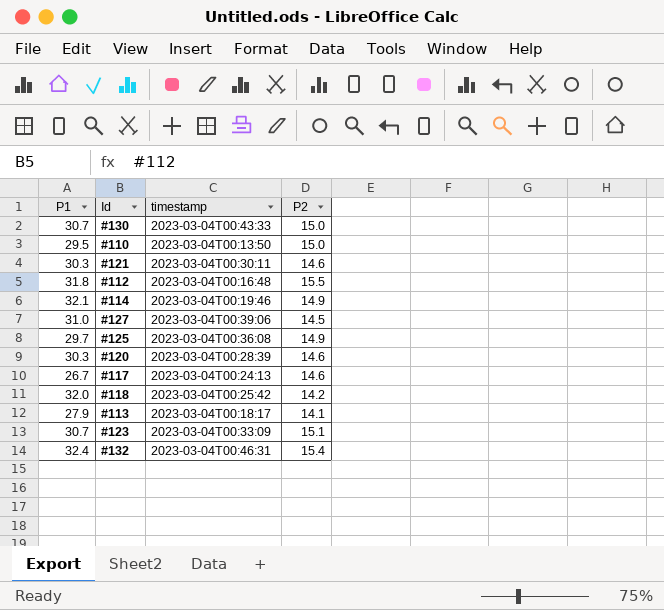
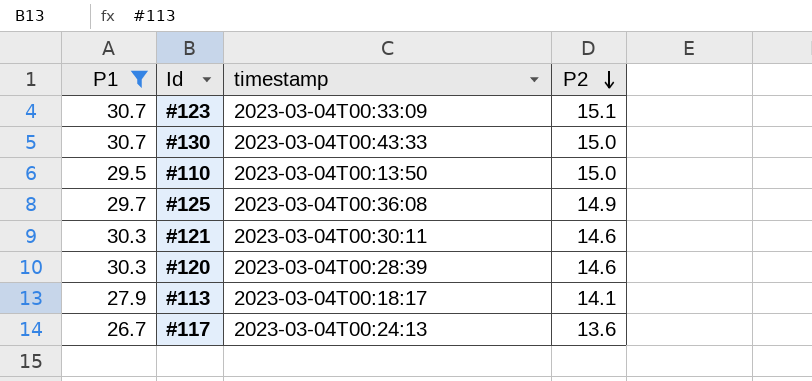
filter: none -> P1 <= 30.7
row order: none -> P2 descending
#117 | P2: 14.6 -> 13.6

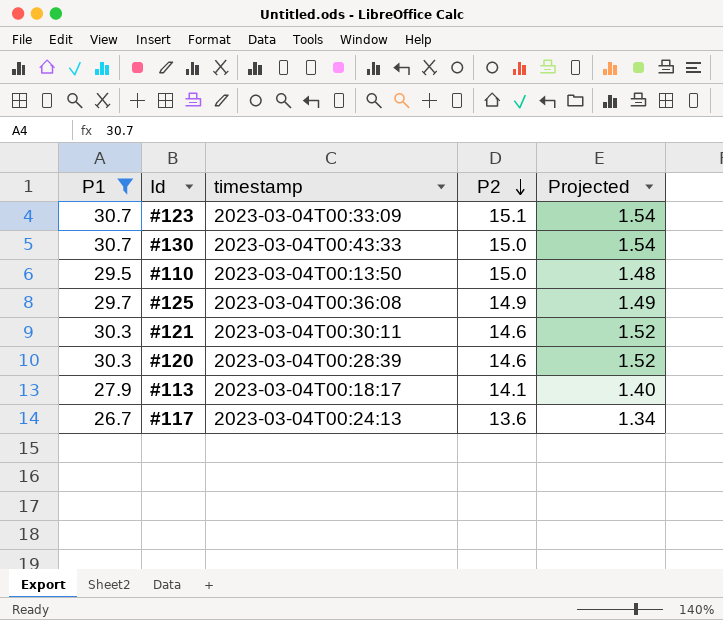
column Projected | formula: none -> [P1] * 0.05

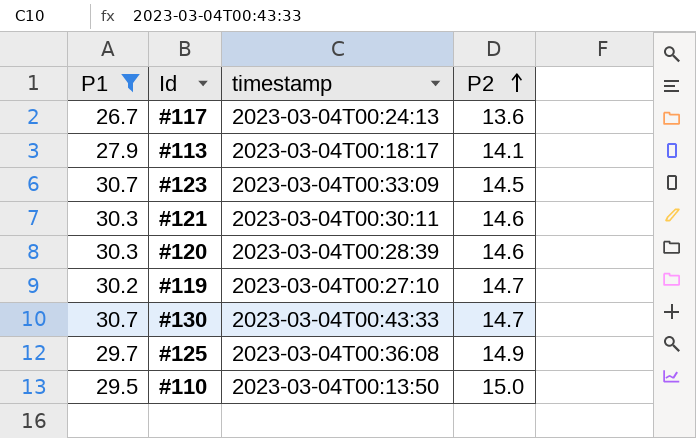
row order: P2 descending -> P2 ascending
column Projected | formula: [P1] * 0.05 -> none
#123 | P2: 15.1 -> 14.5
row #119: none -> 30.2 | 2023-03-04T00:27:10 | 14.7
#130 | P2: 15.0 -> 14.7

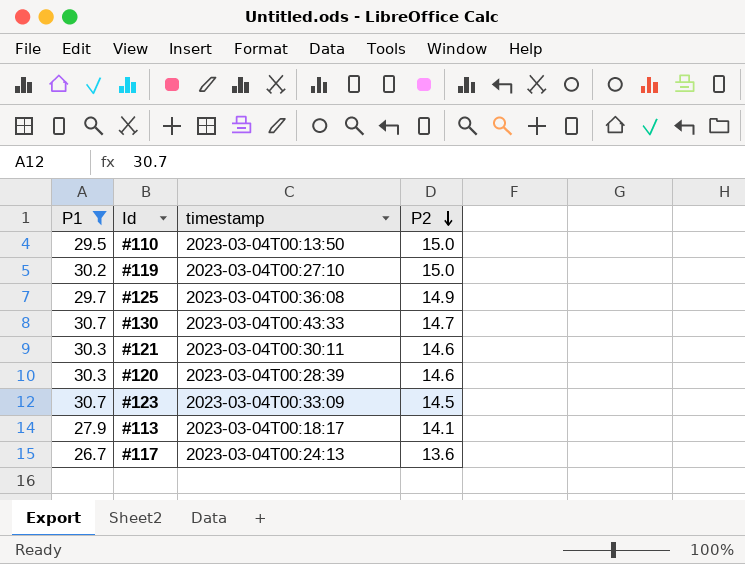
row order: P2 ascending -> P2 descending
#119 | P2: 14.7 -> 15.0

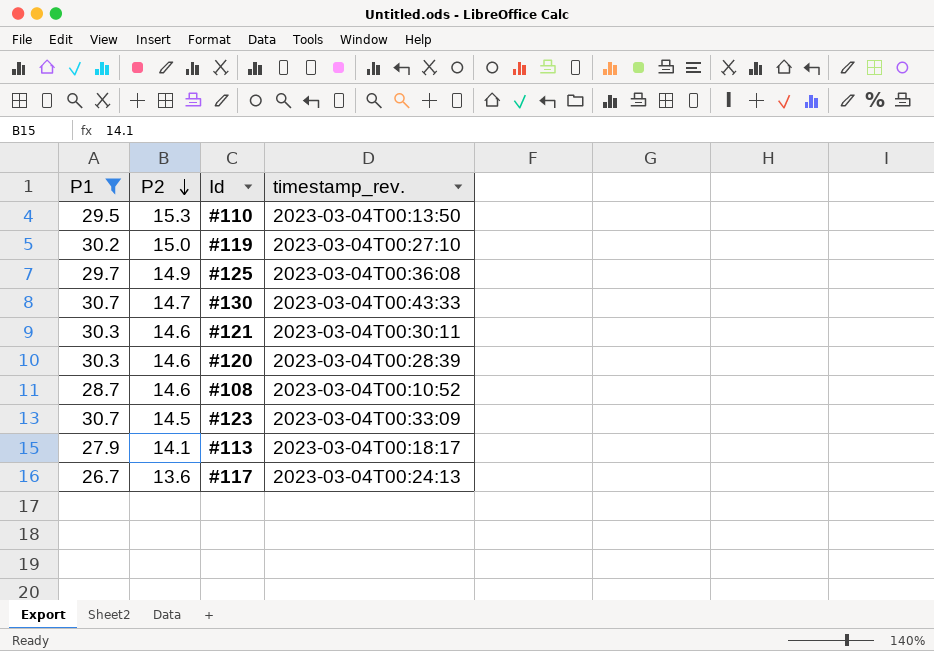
column P2 | position: 4 -> 2
column name: timestamp -> timestamp_rev.
#110 | P2: 15.0 -> 15.3
row #108: none -> 28.7 | 14.6 | 2023-03-04T00:10:52

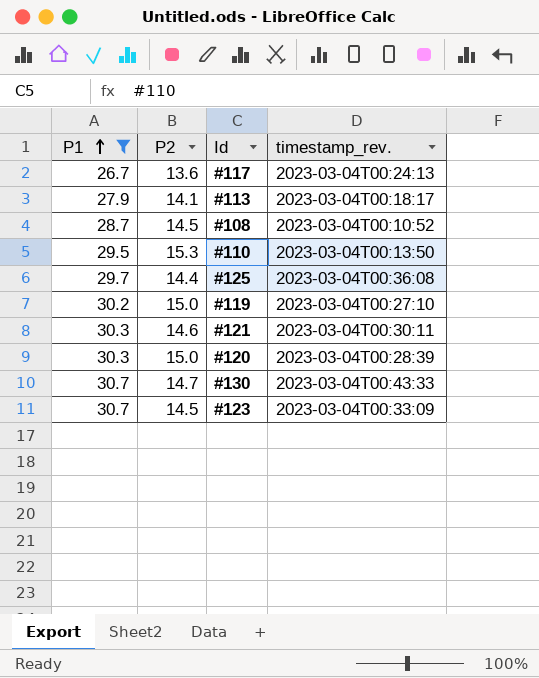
row order: P2 descending -> P1 ascending
#108 | P2: 14.6 -> 14.5
#125 | P2: 14.9 -> 14.4
#120 | P2: 14.6 -> 15.0

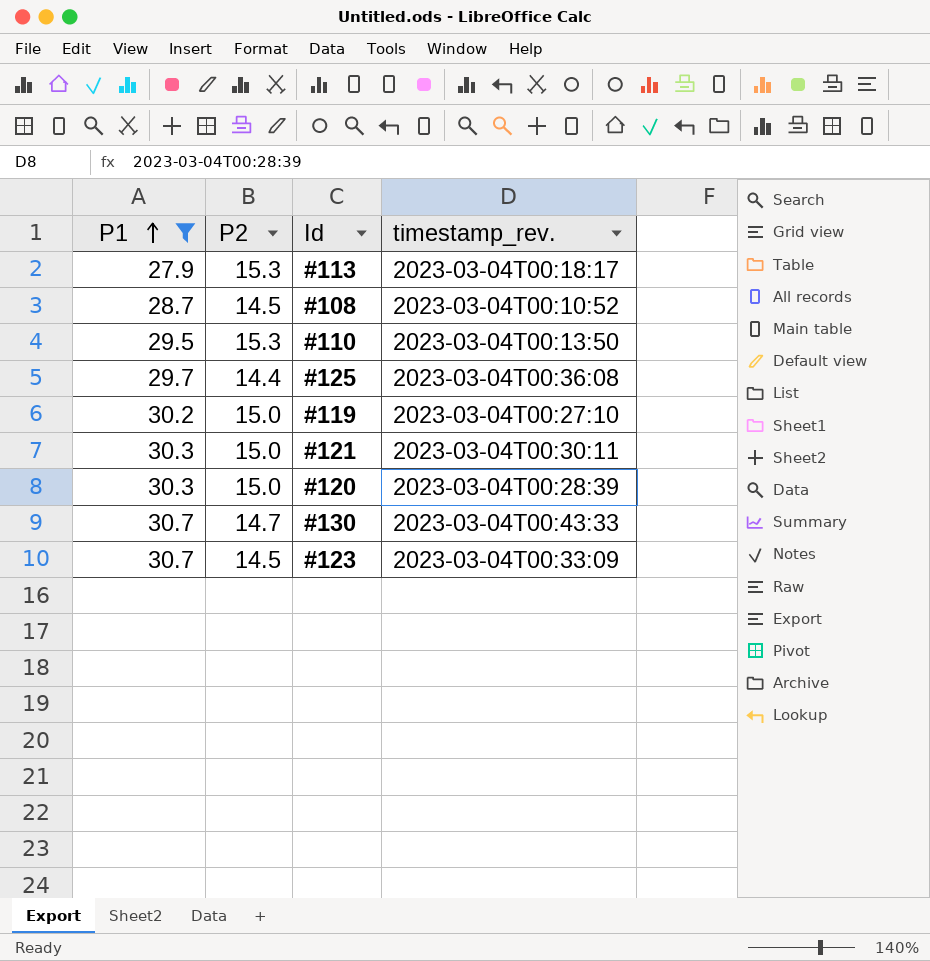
row #117: 26.7 | 13.6 | 2023-03-04T00:24:13 -> none
#113 | P2: 14.1 -> 15.3
#121 | P2: 14.6 -> 15.0

